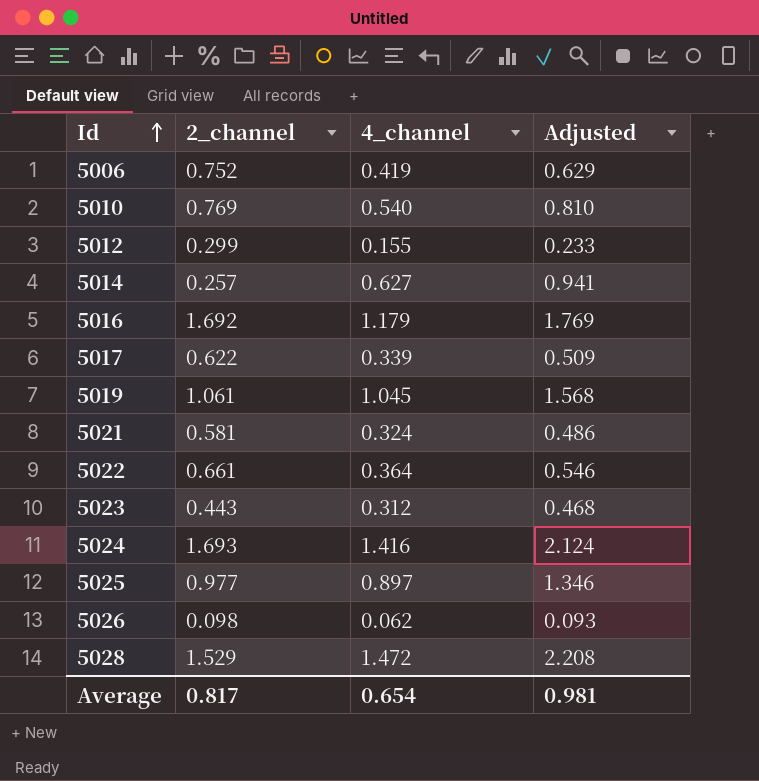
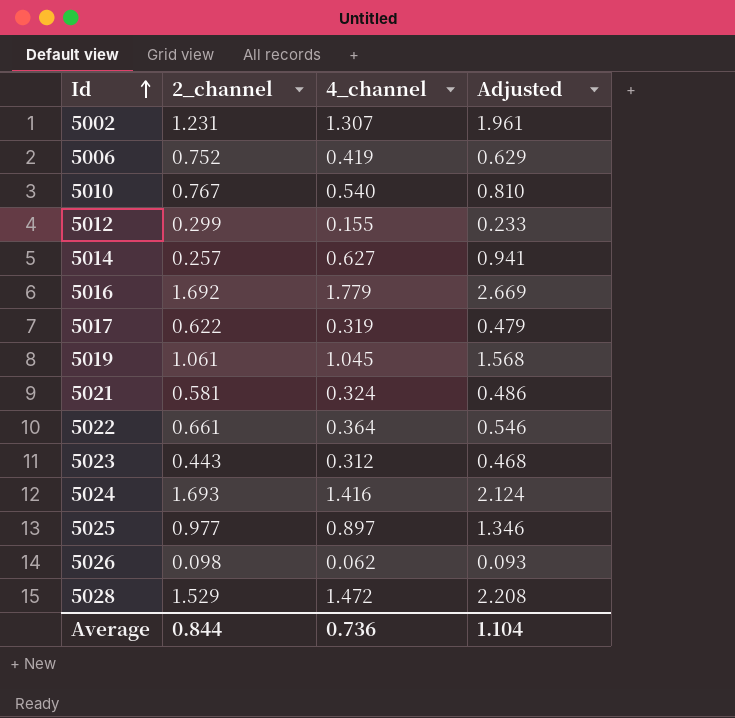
row 5002: none -> 1.231 | 1.307 | 1.961
5010 | 2_channel: 0.769 -> 0.767
5016 | 4_channel: 1.179 -> 1.779
5016 | Adjusted: 1.769 -> 2.669
5017 | 4_channel: 0.339 -> 0.319
5017 | Adjusted: 0.509 -> 0.479
Average | 2_channel: 0.817 -> 0.844
Average | 4_channel: 0.654 -> 0.736
Average | Adjusted: 0.981 -> 1.104

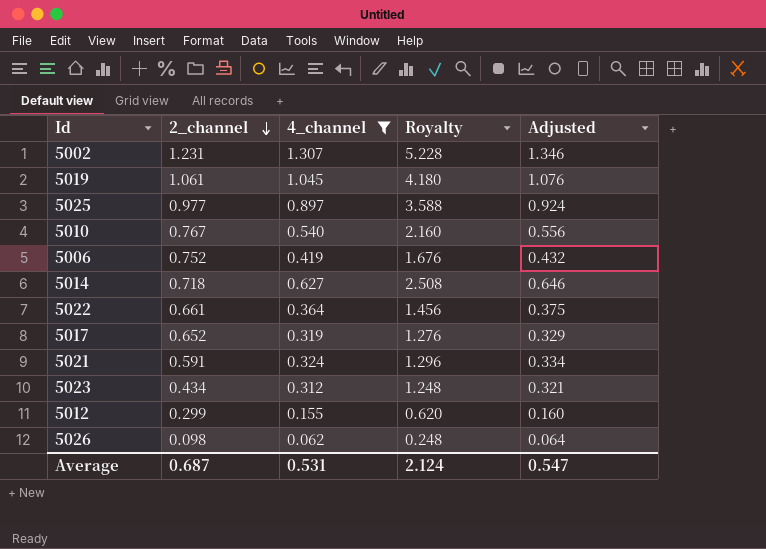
filter: none -> 4_channel <= 1.307
row order: Id ascending -> 2_channel descending
column Royalty | formula: none -> [4_channel] * 4
column Adjusted | formula: [4_channel] * 1.5 -> [4_channel] * 1.03
5014 | 2_channel: 0.257 -> 0.718
5017 | 2_channel: 0.622 -> 0.652
5021 | 2_channel: 0.581 -> 0.591
5023 | 2_channel: 0.443 -> 0.434
Average | 2_channel: 0.844 -> 0.687
Average | 4_channel: 0.736 -> 0.531
Average | Adjusted: 1.104 -> 0.547

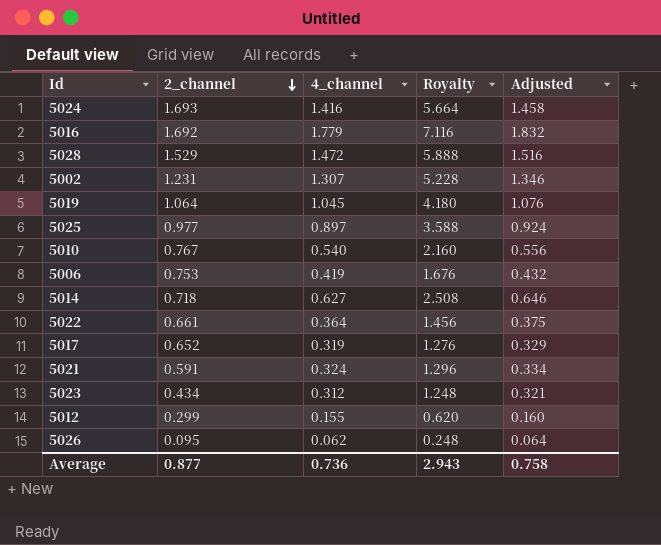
filter: 4_channel <= 1.307 -> none
5019 | 2_channel: 1.061 -> 1.064
5006 | 2_channel: 0.752 -> 0.753
5026 | 2_channel: 0.098 -> 0.095
Average | 2_channel: 0.687 -> 0.877
Average | 4_channel: 0.531 -> 0.736
Average | Royalty: 2.124 -> 2.943
Average | Adjusted: 0.547 -> 0.758

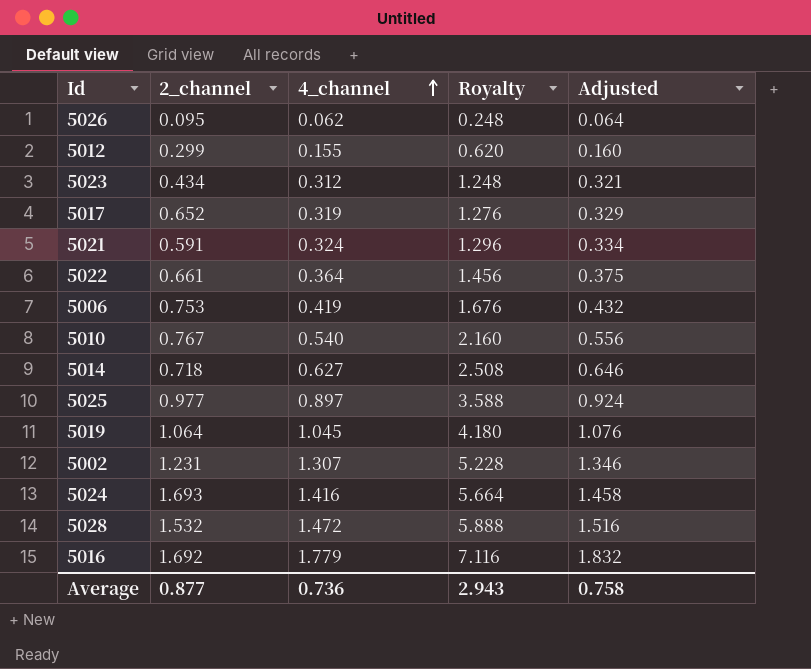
row order: 2_channel descending -> 4_channel ascending
5028 | 2_channel: 1.529 -> 1.532

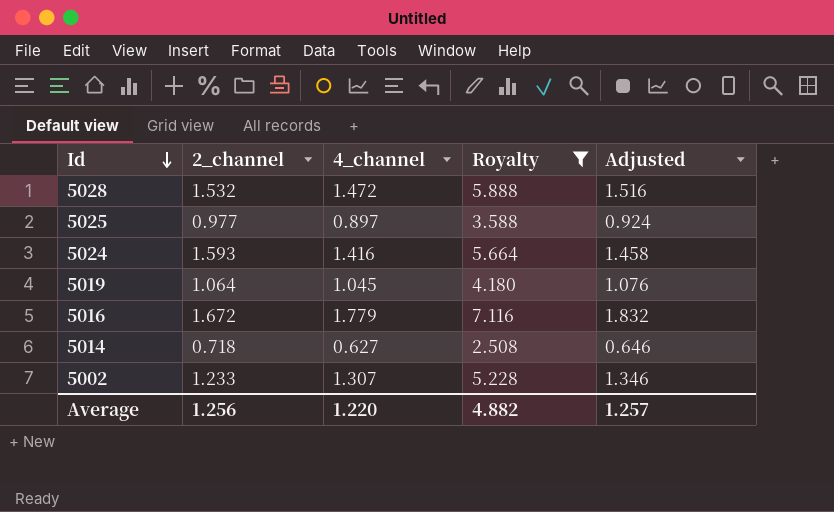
filter: none -> Royalty >= 2.508
row order: 4_channel ascending -> Id descending
5024 | 2_channel: 1.693 -> 1.593
5016 | 2_channel: 1.692 -> 1.672
5002 | 2_channel: 1.231 -> 1.233
Average | 2_channel: 0.877 -> 1.256
Average | 4_channel: 0.736 -> 1.220
Average | Royalty: 2.943 -> 4.882
Average | Adjusted: 0.758 -> 1.257

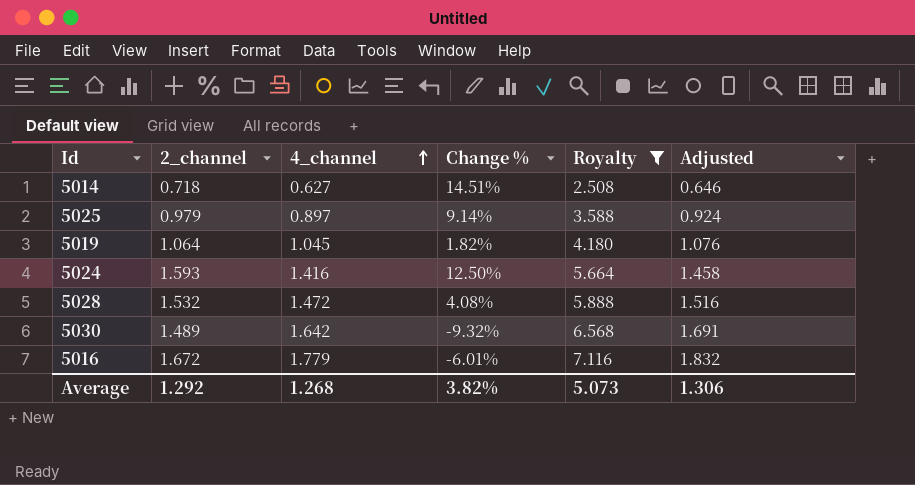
row order: Id descending -> 4_channel ascending
column Change % | formula: none -> ([2_channel] - [4_channel]) / [4_channel]
row 5002: 1.233 | 1.307 | 5.228 | 1.346 -> none
5025 | 2_channel: 0.977 -> 0.979
row 5030: none -> 1.489 | 1.642 | -9.32% | 6.568 | 1.691
Average | 2_channel: 1.256 -> 1.292
Average | 4_channel: 1.220 -> 1.268
Average | Royalty: 4.882 -> 5.073
Average | Adjusted: 1.257 -> 1.306

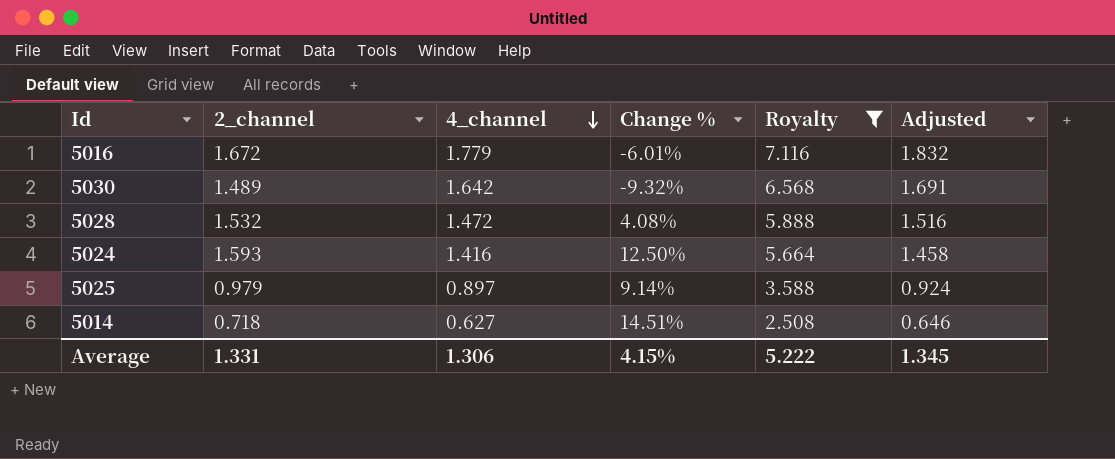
row order: 4_channel ascending -> 4_channel descending
row 5019: 1.064 | 1.045 | 1.82% | 4.180 | 1.076 -> none
Average | 2_channel: 1.292 -> 1.331
Average | 4_channel: 1.268 -> 1.306
Average | Change %: 3.82% -> 4.15%
Average | Royalty: 5.073 -> 5.222
Average | Adjusted: 1.306 -> 1.345

